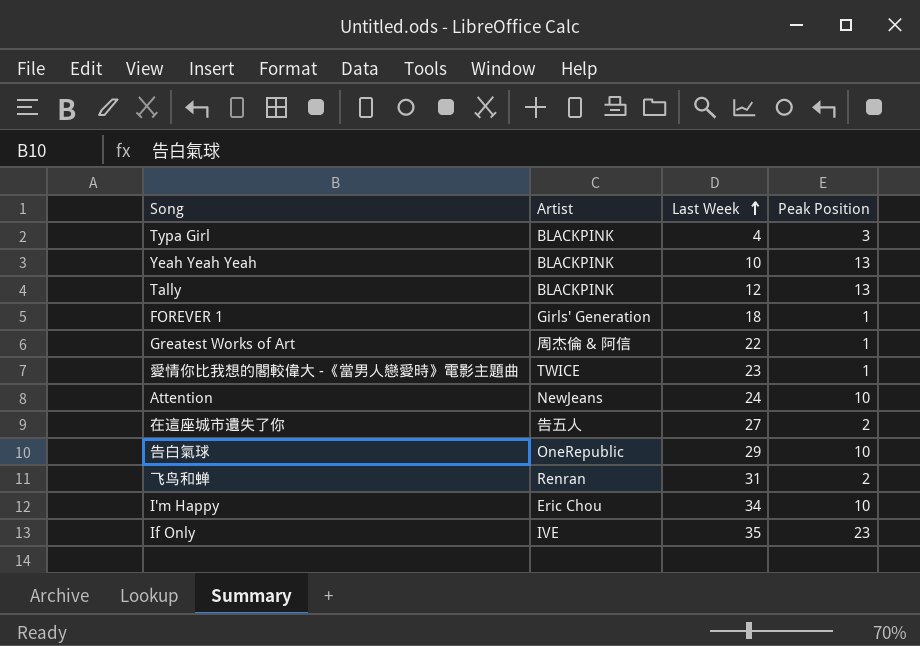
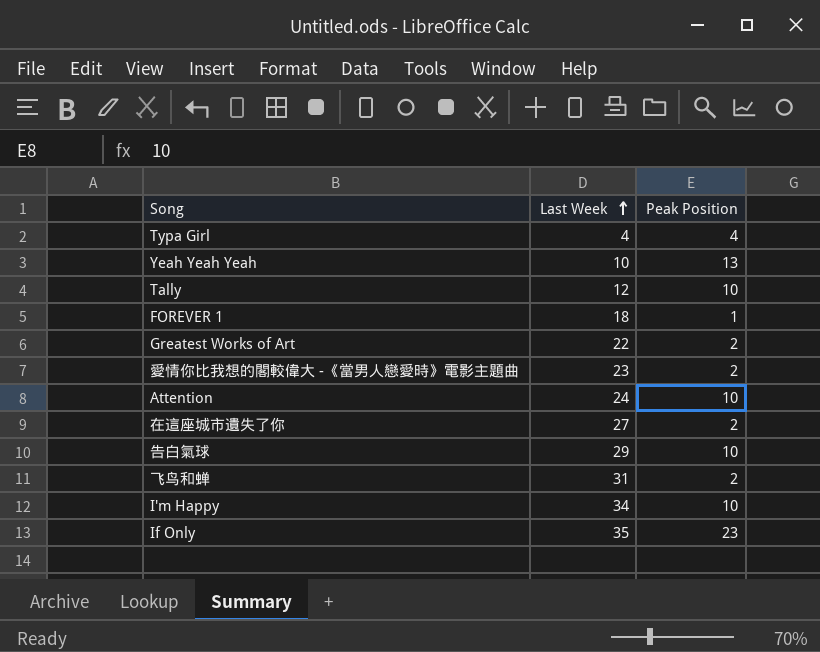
column Artist | position: 2 -> none
Typa Girl | Peak Position: 3 -> 4
Tally | Peak Position: 13 -> 10
Greatest Works of Art | Peak Position: 1 -> 2
愛情你比我想的閣較偉大 -《當男人戀愛時》電影主題曲 | Peak Position: 1 -> 2

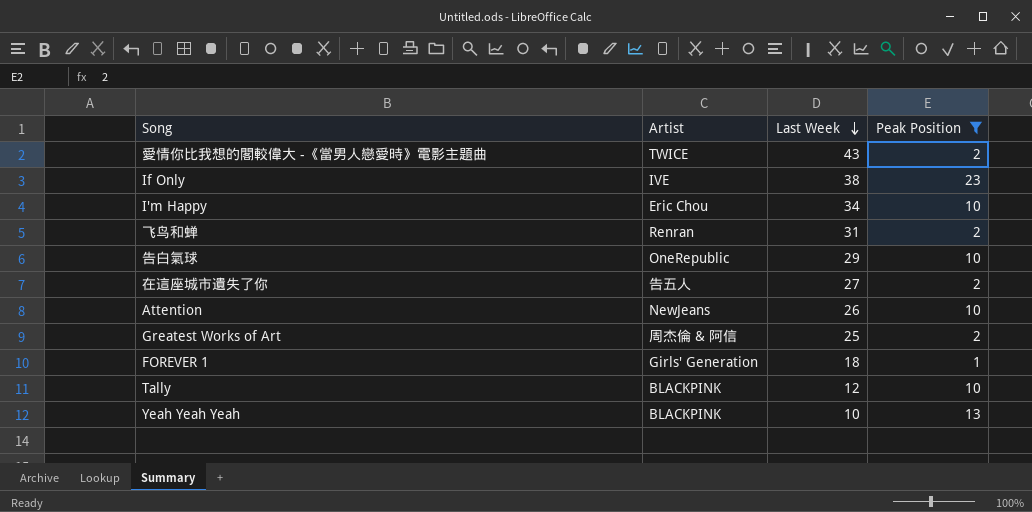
filter: none -> Peak Position != 4
row order: Last Week ascending -> Last Week descending
column Artist | position: none -> 2
愛情你比我想的閣較偉大 -《當男人戀愛時》電影主題曲 | Last Week: 23 -> 43
If Only | Last Week: 35 -> 38
Attention | Last Week: 24 -> 26
Greatest Works of Art | Last Week: 22 -> 25

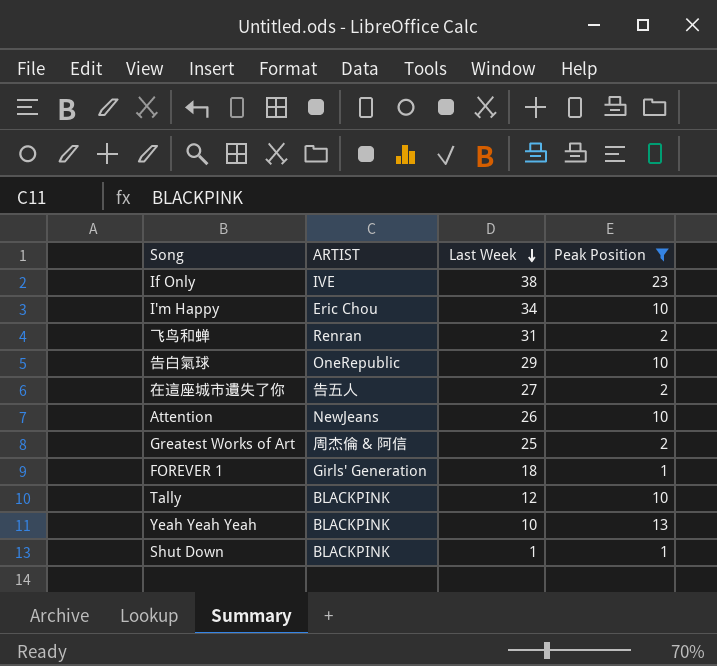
column name: Artist -> ARTIST
row 愛情你比我想的閣較偉大 -《當男人戀愛時》電影主題曲: TWICE | 43 | 2 -> none
row Shut Down: none -> BLACKPINK | 1 | 1

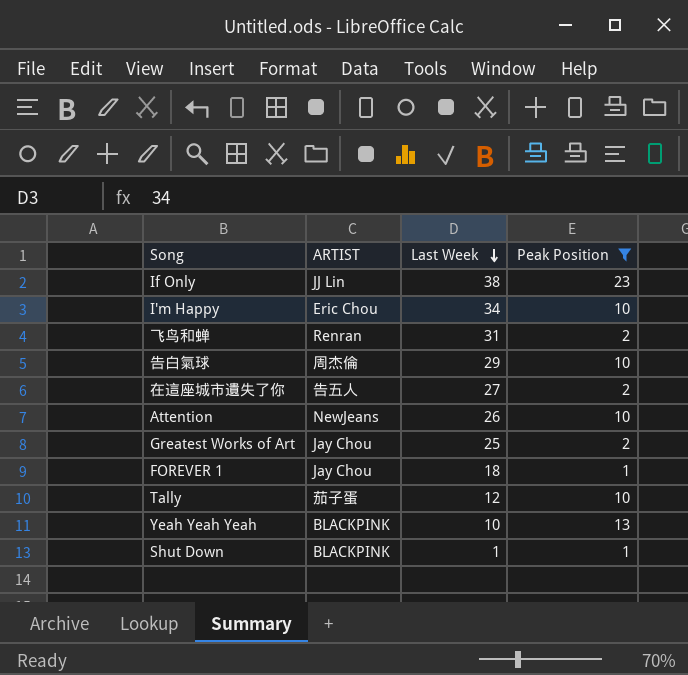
If Only | ARTIST: IVE -> JJ Lin
告白氣球 | ARTIST: OneRepublic -> 周杰倫
Greatest Works of Art | ARTIST: 周杰倫 & 阿信 -> Jay Chou
FOREVER 1 | ARTIST: Girls' Generation -> Jay Chou
Tally | ARTIST: BLACKPINK -> 茄子蛋

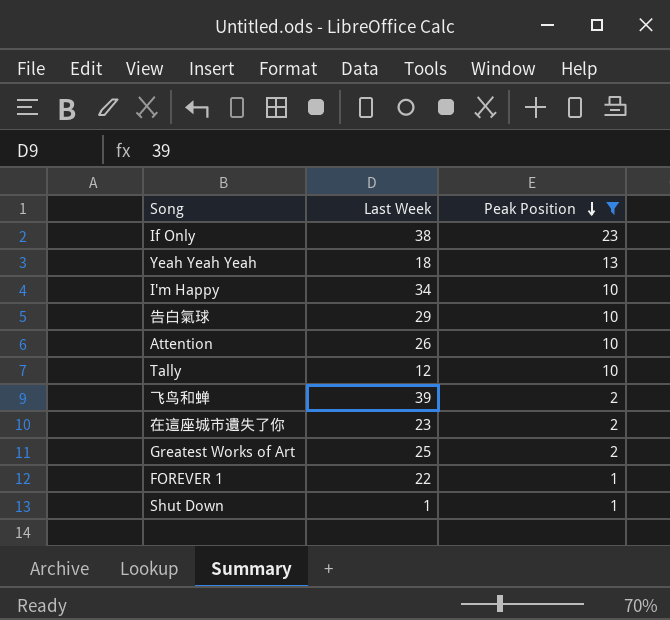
row order: Last Week descending -> Peak Position descending
column ARTIST | position: 2 -> none
Yeah Yeah Yeah | Last Week: 10 -> 18
飞鸟和蝉 | Last Week: 31 -> 39
在這座城市遺失了你 | Last Week: 27 -> 23
FOREVER 1 | Last Week: 18 -> 22

